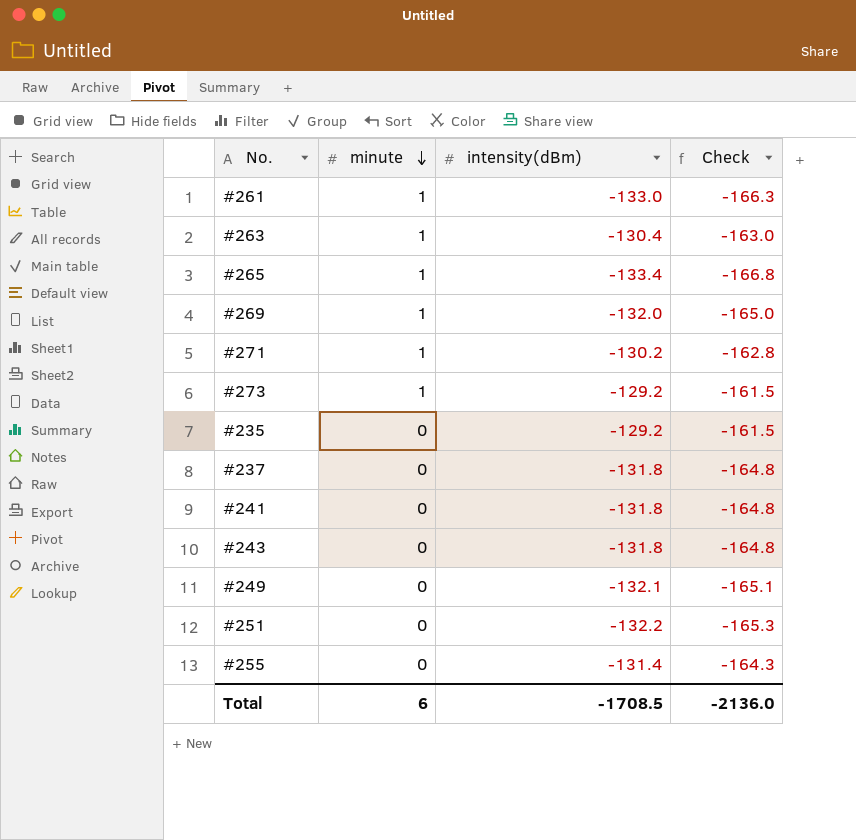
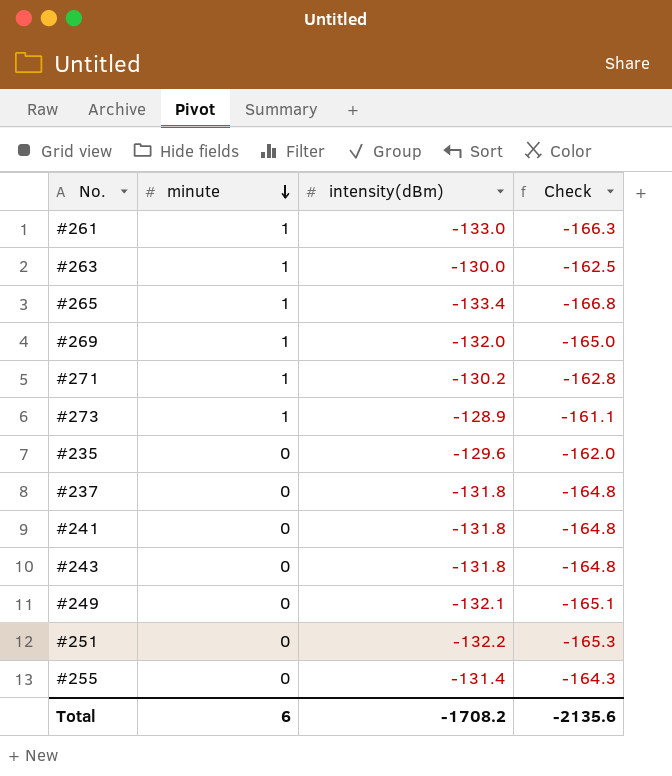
#263 | intensity(dBm): -130.4 -> -130.0
#263 | Check: -163.0 -> -162.5
#273 | intensity(dBm): -129.2 -> -128.9
#273 | Check: -161.5 -> -161.1
#235 | intensity(dBm): -129.2 -> -129.6
#235 | Check: -161.5 -> -162.0
Total | intensity(dBm): -1708.5 -> -1708.2
Total | Check: -2136.0 -> -2135.6

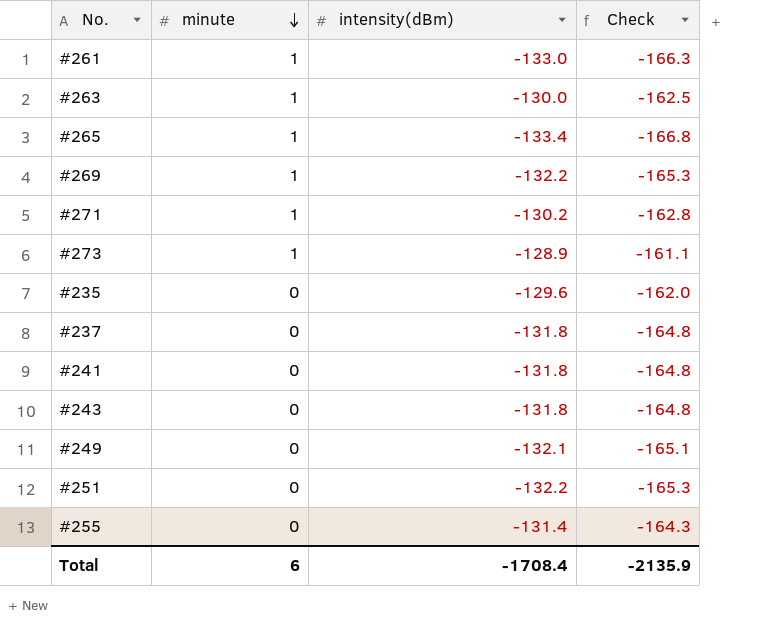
#269 | intensity(dBm): -132.0 -> -132.2
#269 | Check: -165.0 -> -165.3
Total | intensity(dBm): -1708.2 -> -1708.4
Total | Check: -2135.6 -> -2135.9

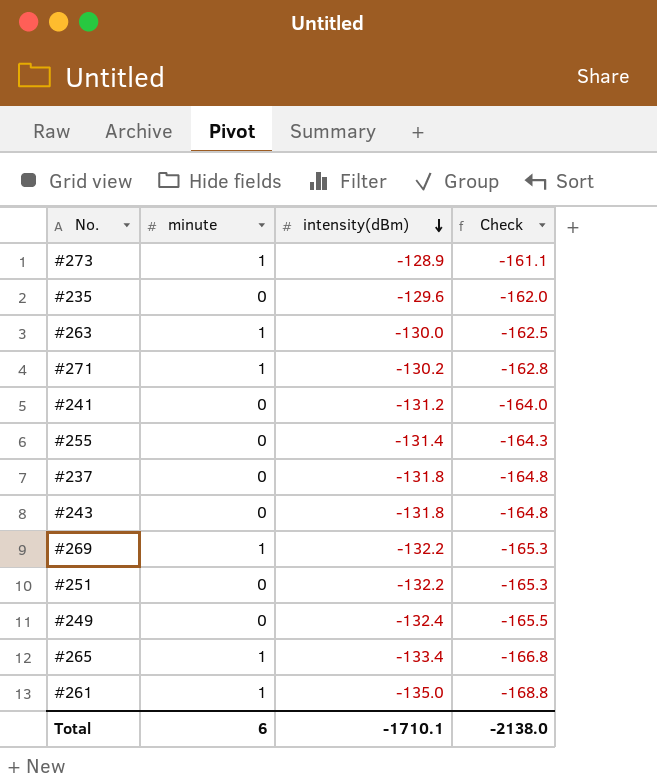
row order: minute descending -> intensity(dBm) descending
#241 | intensity(dBm): -131.8 -> -131.2
#241 | Check: -164.8 -> -164.0
#249 | intensity(dBm): -132.1 -> -132.4
#249 | Check: -165.1 -> -165.5
#261 | intensity(dBm): -133.0 -> -135.0
#261 | Check: -166.3 -> -168.8
Total | intensity(dBm): -1708.4 -> -1710.1
Total | Check: -2135.9 -> -2138.0

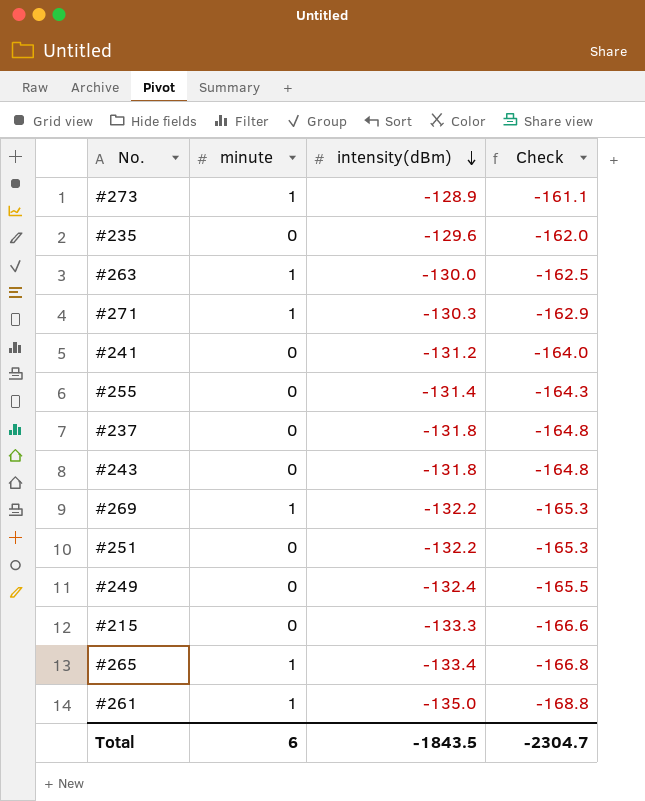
#271 | intensity(dBm): -130.2 -> -130.3
#271 | Check: -162.8 -> -162.9
row #215: none -> 0 | -133.3 | -166.6
Total | intensity(dBm): -1710.1 -> -1843.5
Total | Check: -2138.0 -> -2304.7

